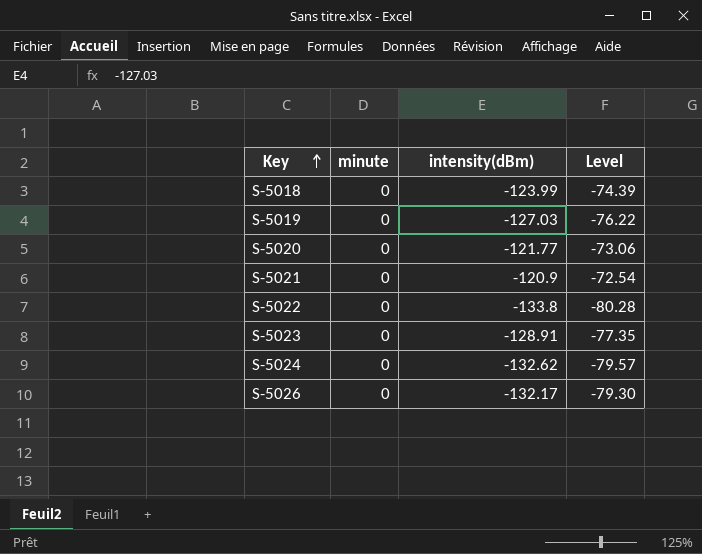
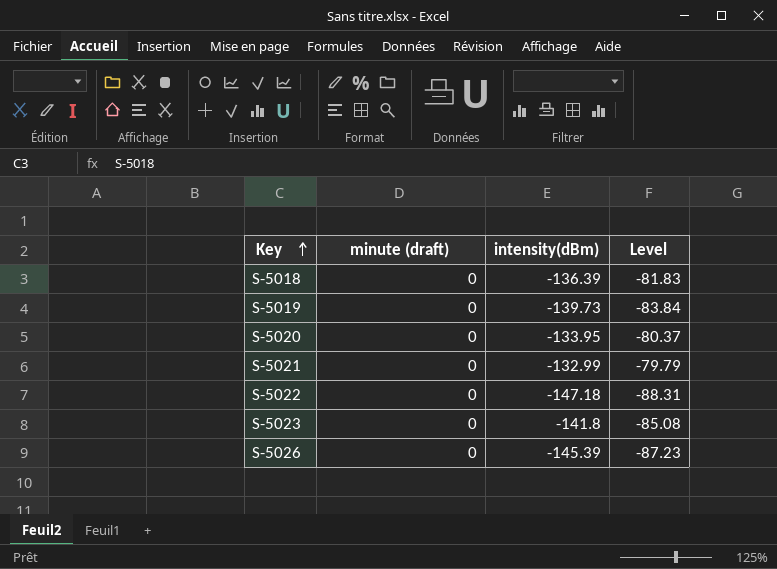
column name: minute -> minute (draft)
row S-5024: 0 | -132.62 | -79.57 -> none
S-5018 | intensity(dBm): -123.99 -> -136.39
S-5018 | Level: -74.39 -> -81.83
S-5019 | intensity(dBm): -127.03 -> -139.73
S-5019 | Level: -76.22 -> -83.84
S-5020 | intensity(dBm): -121.77 -> -133.95
S-5020 | Level: -73.06 -> -80.37
S-5021 | intensity(dBm): -120.9 -> -132.99
S-5021 | Level: -72.54 -> -79.79
S-5022 | intensity(dBm): -133.8 -> -147.18
S-5022 | Level: -80.28 -> -88.31
S-5023 | intensity(dBm): -128.91 -> -141.8
S-5023 | Level: -77.35 -> -85.08
S-5026 | intensity(dBm): -132.17 -> -145.39
S-5026 | Level: -79.30 -> -87.23

